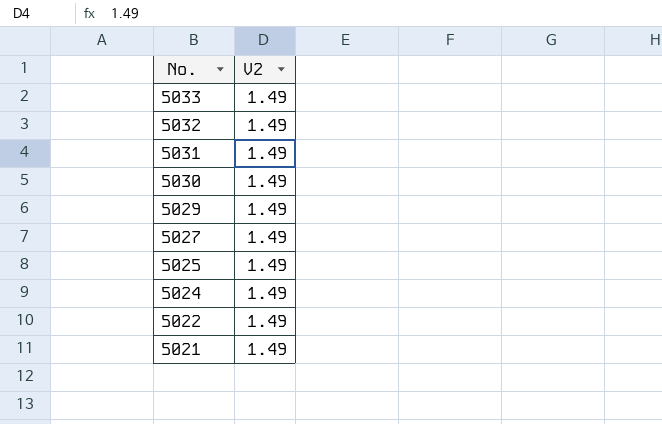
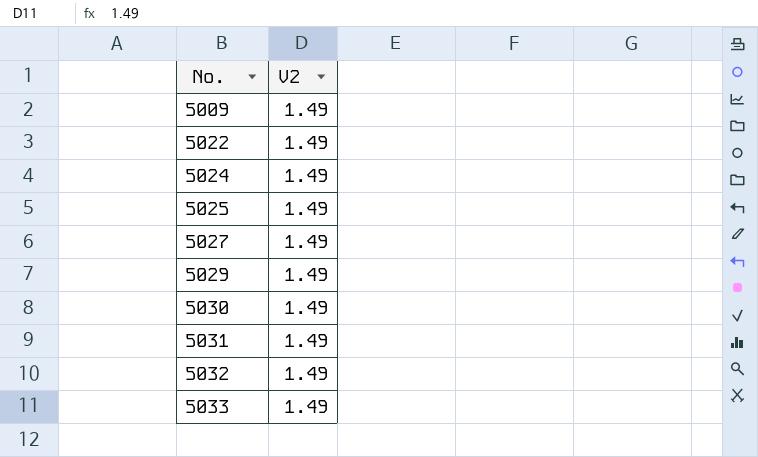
row order: No. descending -> No. ascending
row 5021: 1.49 -> none
row 5009: none -> 1.49

